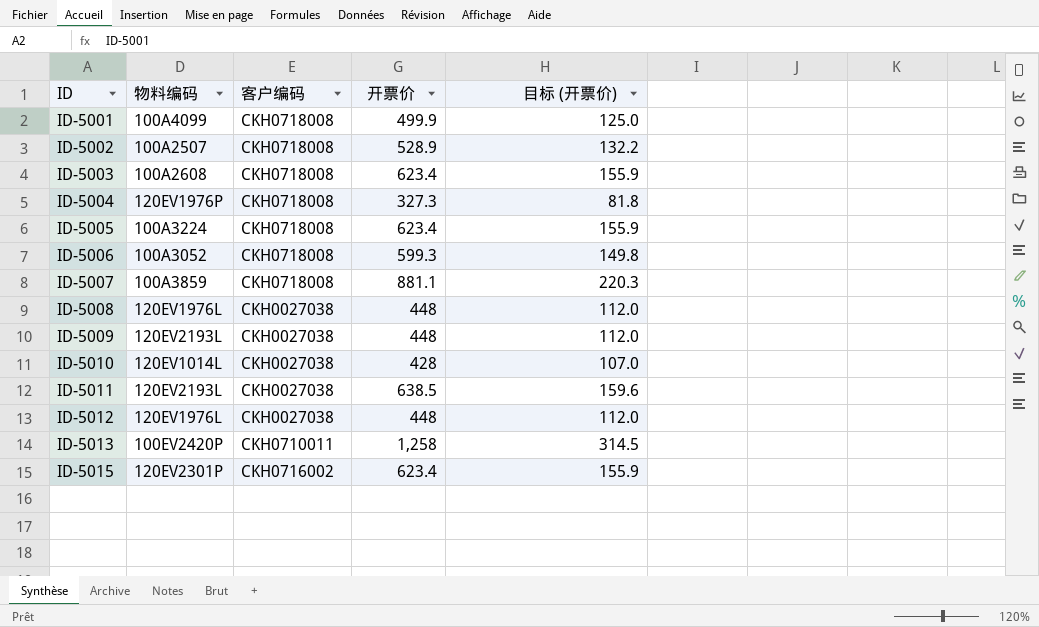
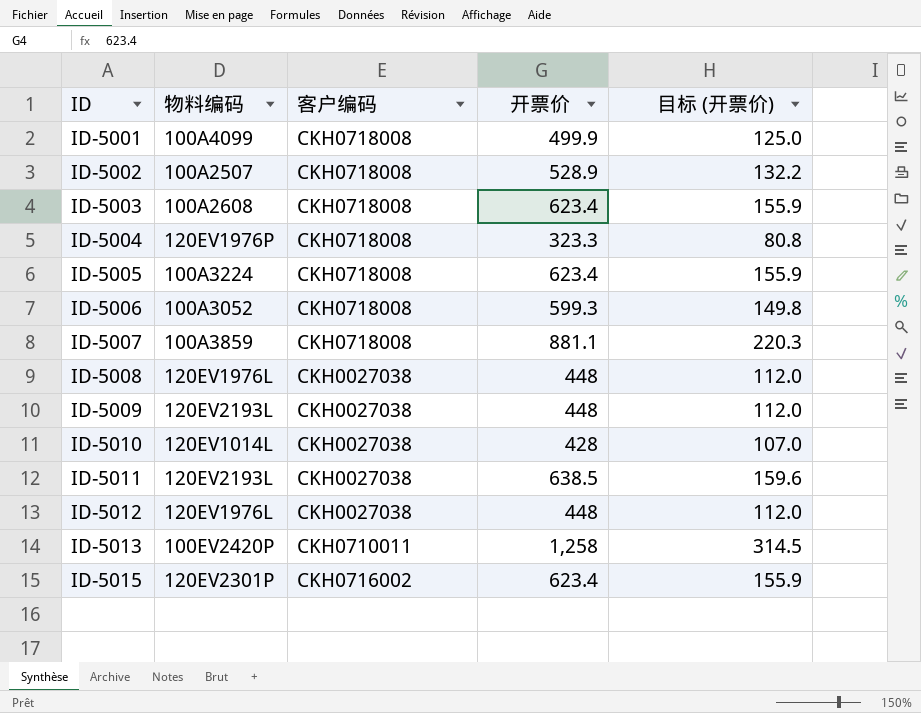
ID-5004 | 开票价: 327.3 -> 323.3
ID-5004 | 目标 (开票价): 81.8 -> 80.8

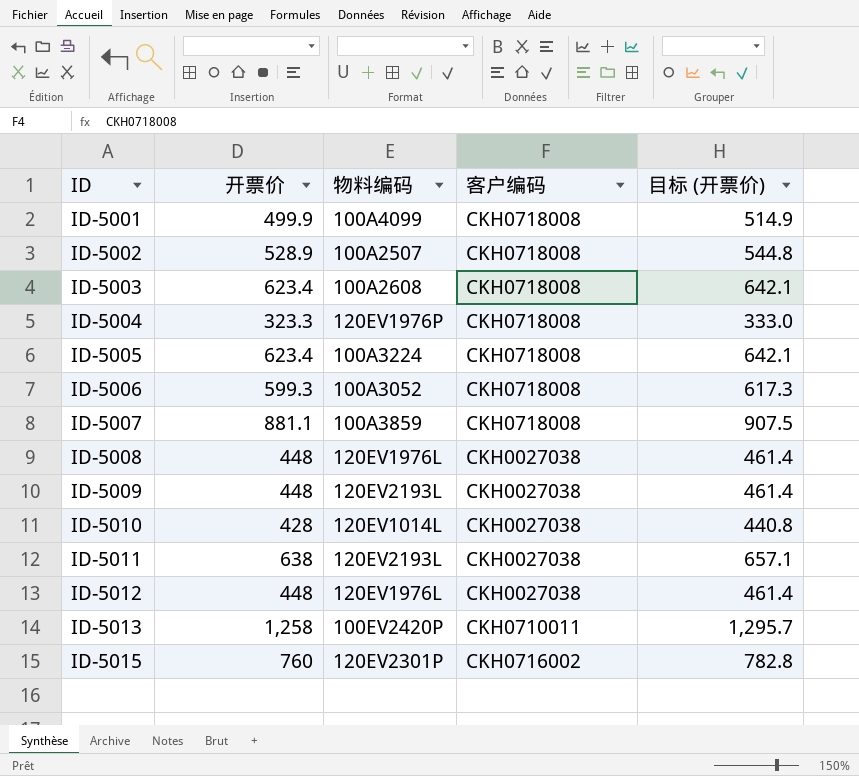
column 开票价 | position: 4 -> 2
column 目标 (开票价) | formula: [开票价] * 0.25 -> [开票价] * 1.03
ID-5011 | 开票价: 638.5 -> 638
ID-5015 | 开票价: 623.4 -> 760

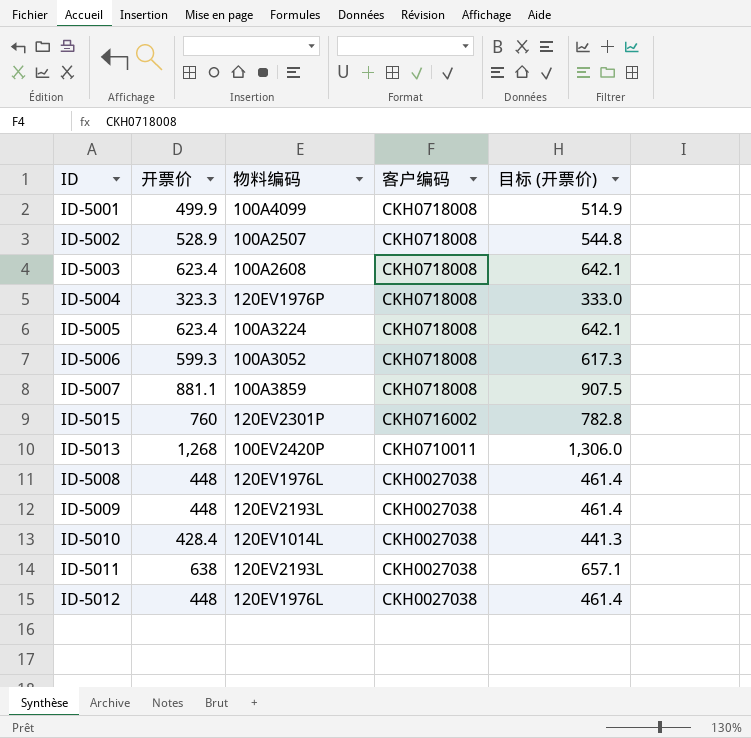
row order: ID ascending -> 客户编码 descending
ID-5013 | 开票价: 1,258 -> 1,268
ID-5013 | 目标 (开票价): 1,295.7 -> 1,306.0
ID-5010 | 开票价: 428 -> 428.4
ID-5010 | 目标 (开票价): 440.8 -> 441.3

